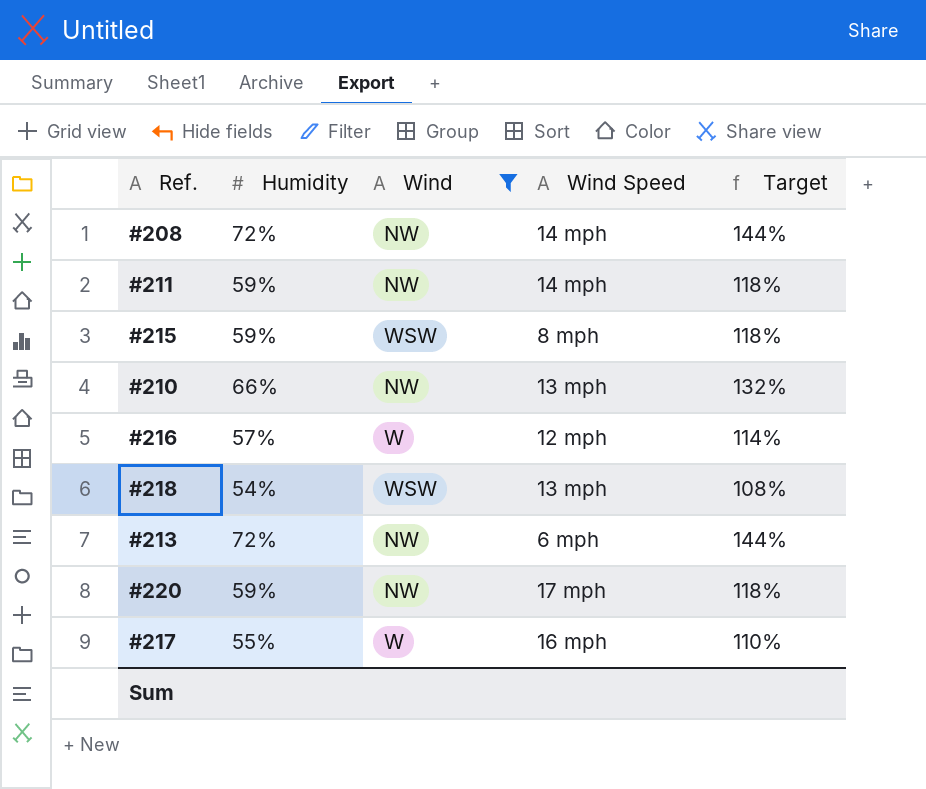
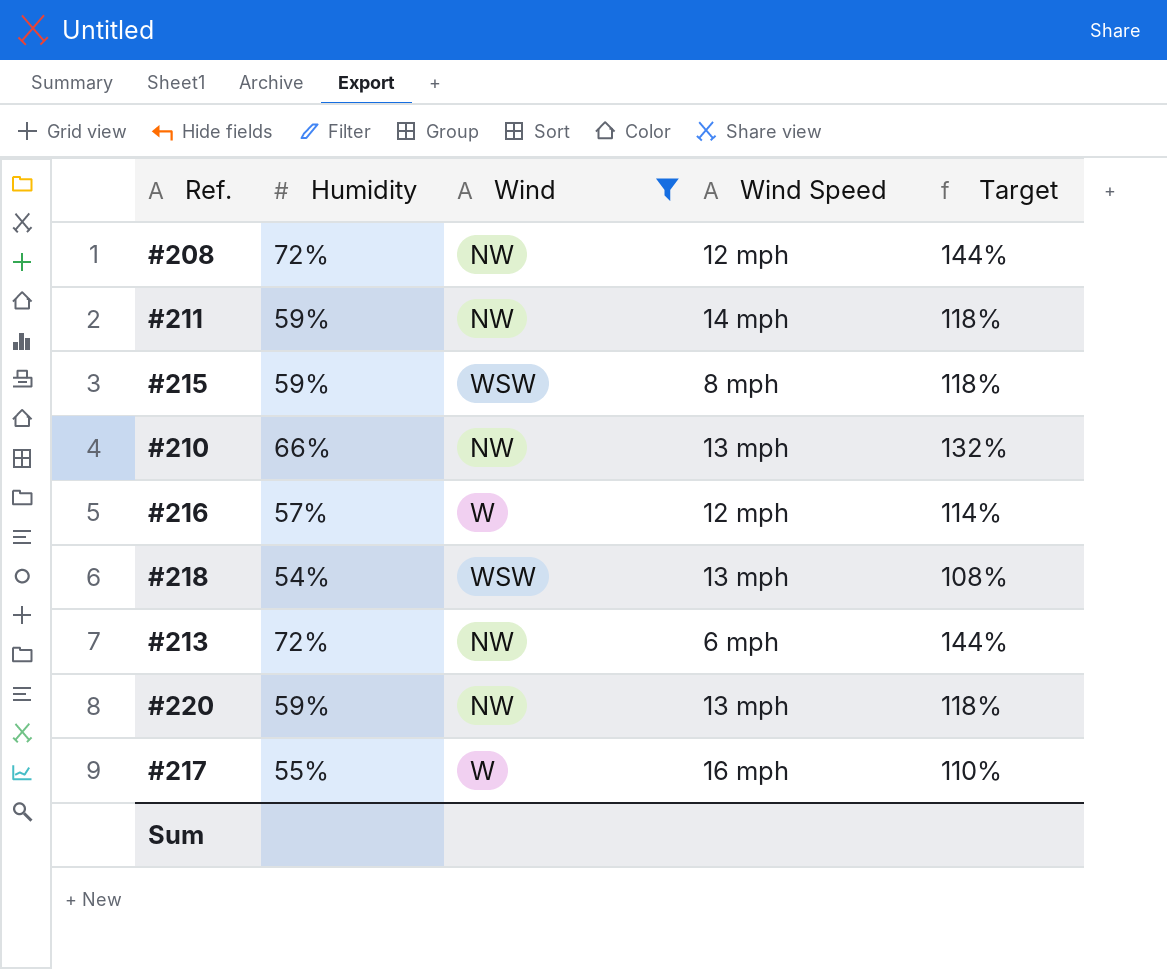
#208 | Wind Speed: 14 mph -> 12 mph
#220 | Wind Speed: 17 mph -> 13 mph

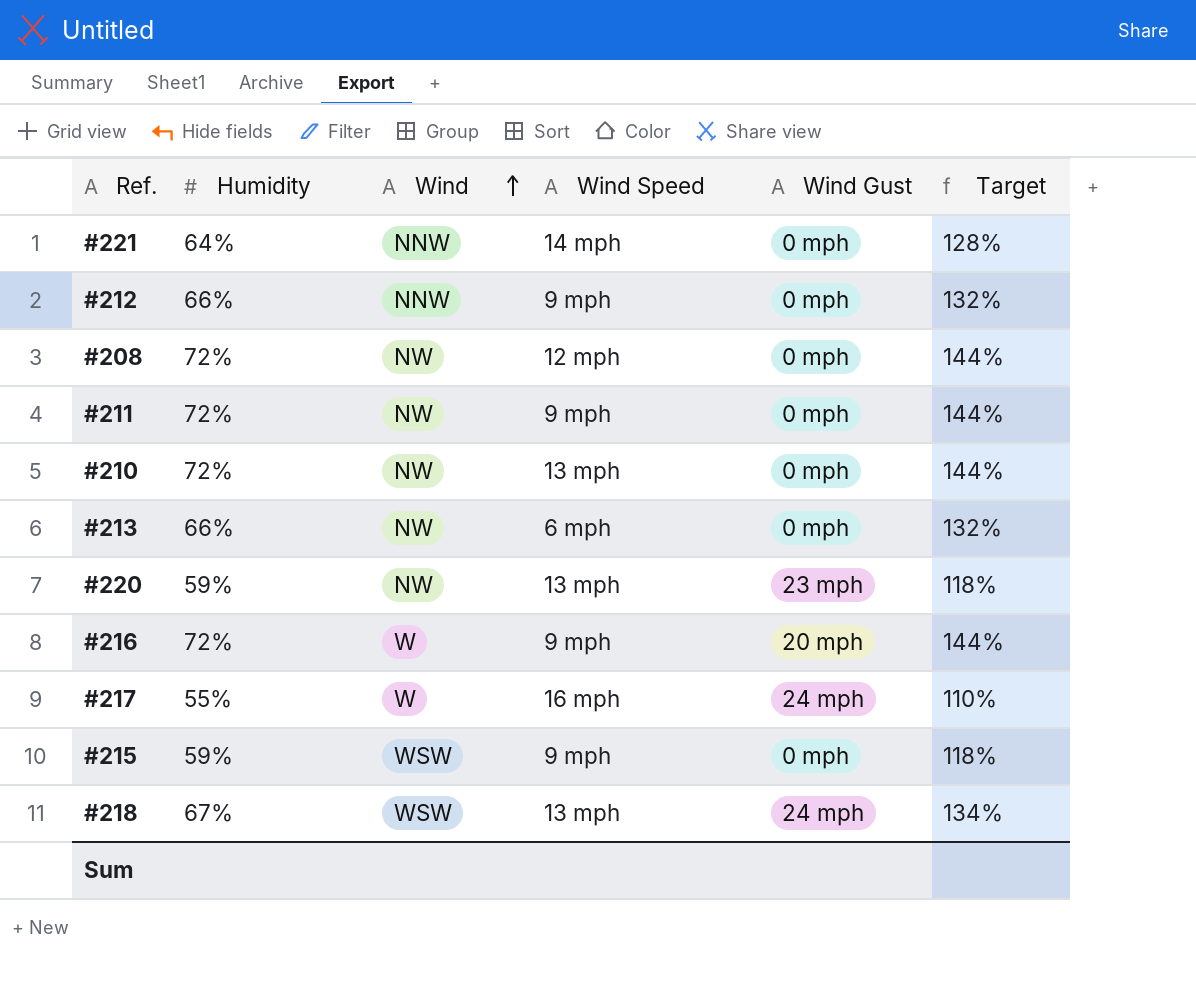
filter: Wind != NNW -> none
row order: none -> Wind ascending
column Wind Gust | position: none -> 5
#211 | Humidity: 59% -> 72%
#211 | Wind Speed: 14 mph -> 9 mph
#211 | Target: 118% -> 144%
#210 | Humidity: 66% -> 72%
#210 | Target: 132% -> 144%
#213 | Humidity: 72% -> 66%
#213 | Target: 144% -> 132%
#216 | Humidity: 57% -> 72%
#216 | Wind Speed: 12 mph -> 9 mph
#216 | Target: 114% -> 144%
#215 | Wind Speed: 8 mph -> 9 mph
#218 | Humidity: 54% -> 67%
#218 | Target: 108% -> 134%

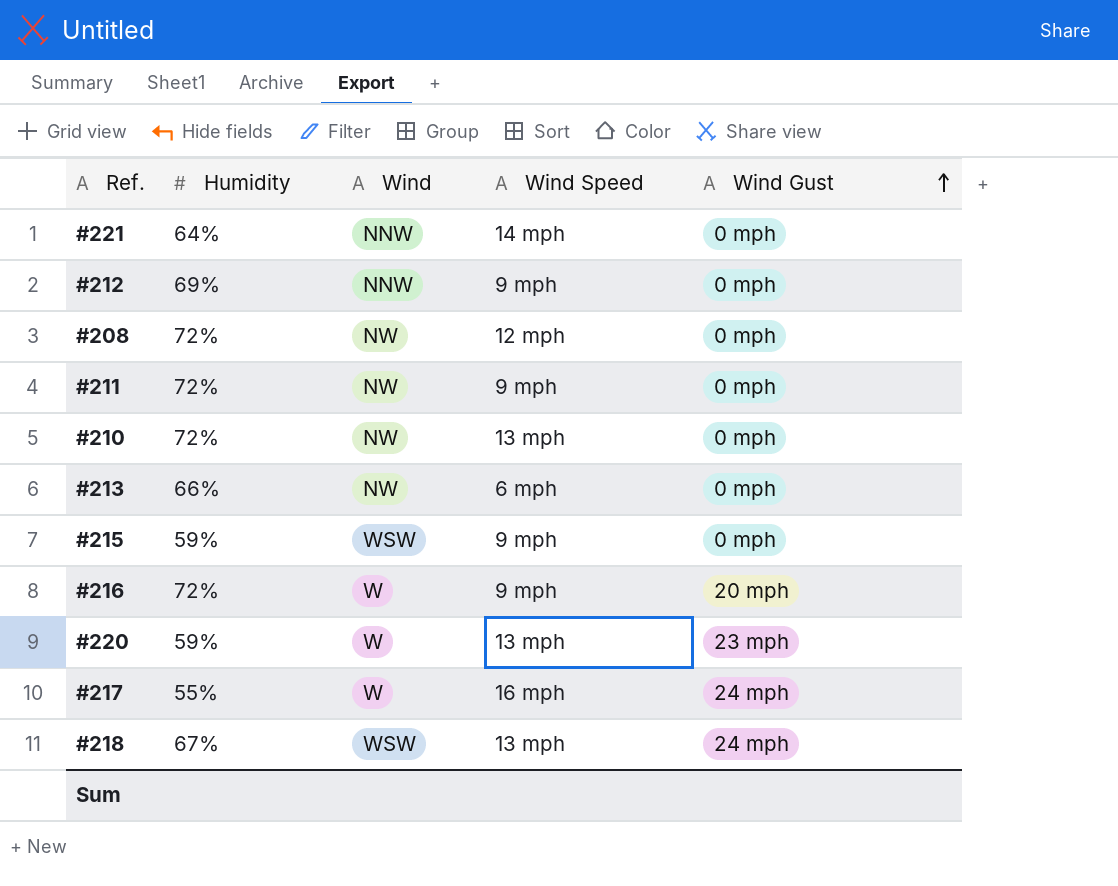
row order: Wind ascending -> Wind Gust ascending
column Target | formula: [Humidity] * 2 -> none
#212 | Humidity: 66% -> 69%
#220 | Wind: NW -> W

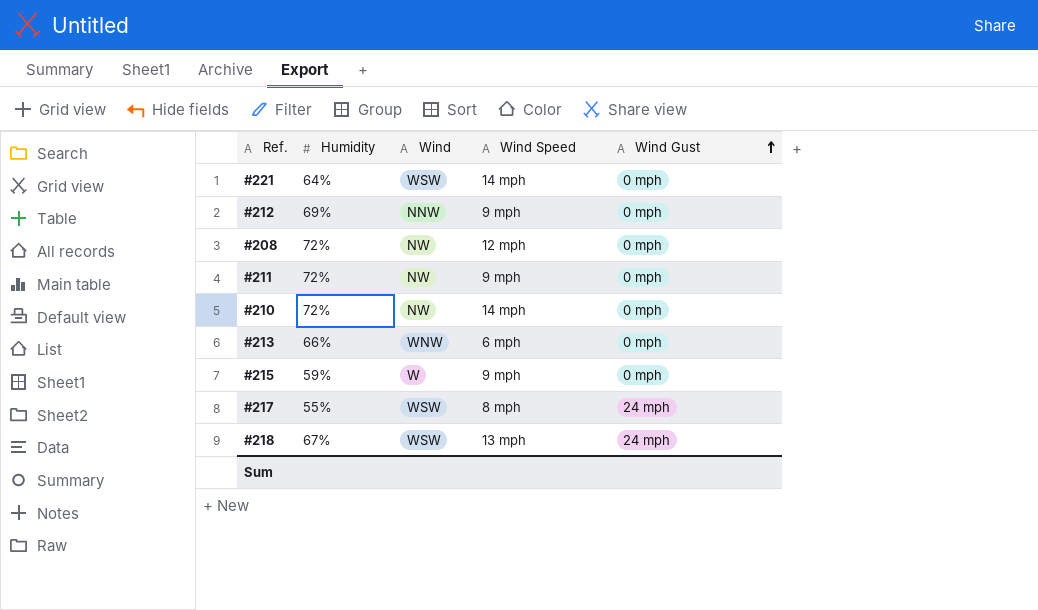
row #216: 72% | W | 9 mph | 20 mph -> none
row #220: 59% | W | 13 mph | 23 mph -> none
#221 | Wind: NNW -> WSW
#210 | Wind Speed: 13 mph -> 14 mph
#213 | Wind: NW -> WNW
#215 | Wind: WSW -> W
#217 | Wind: W -> WSW
#217 | Wind Speed: 16 mph -> 8 mph

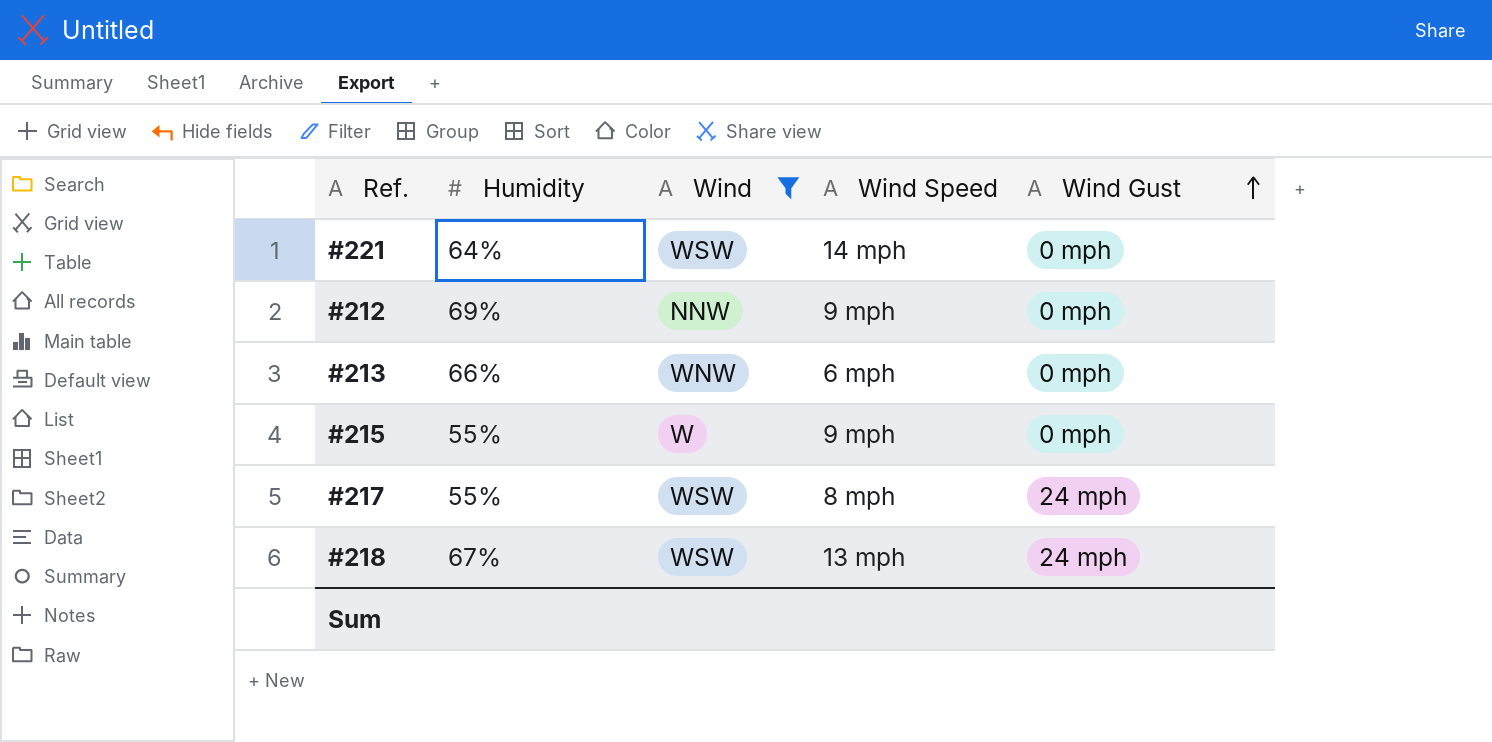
filter: none -> Wind != NW
#215 | Humidity: 59% -> 55%

